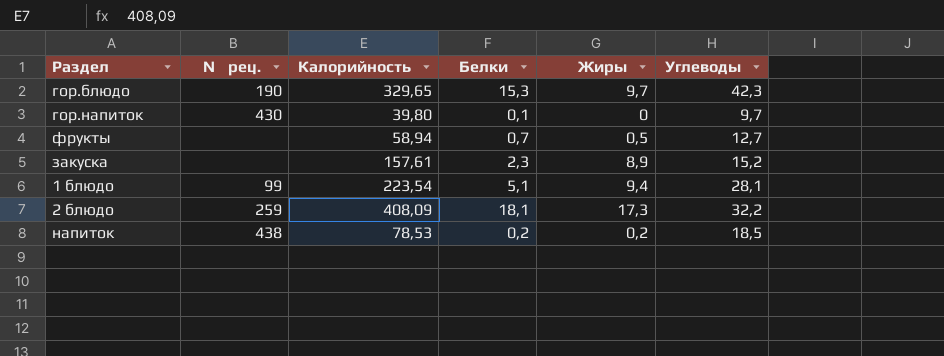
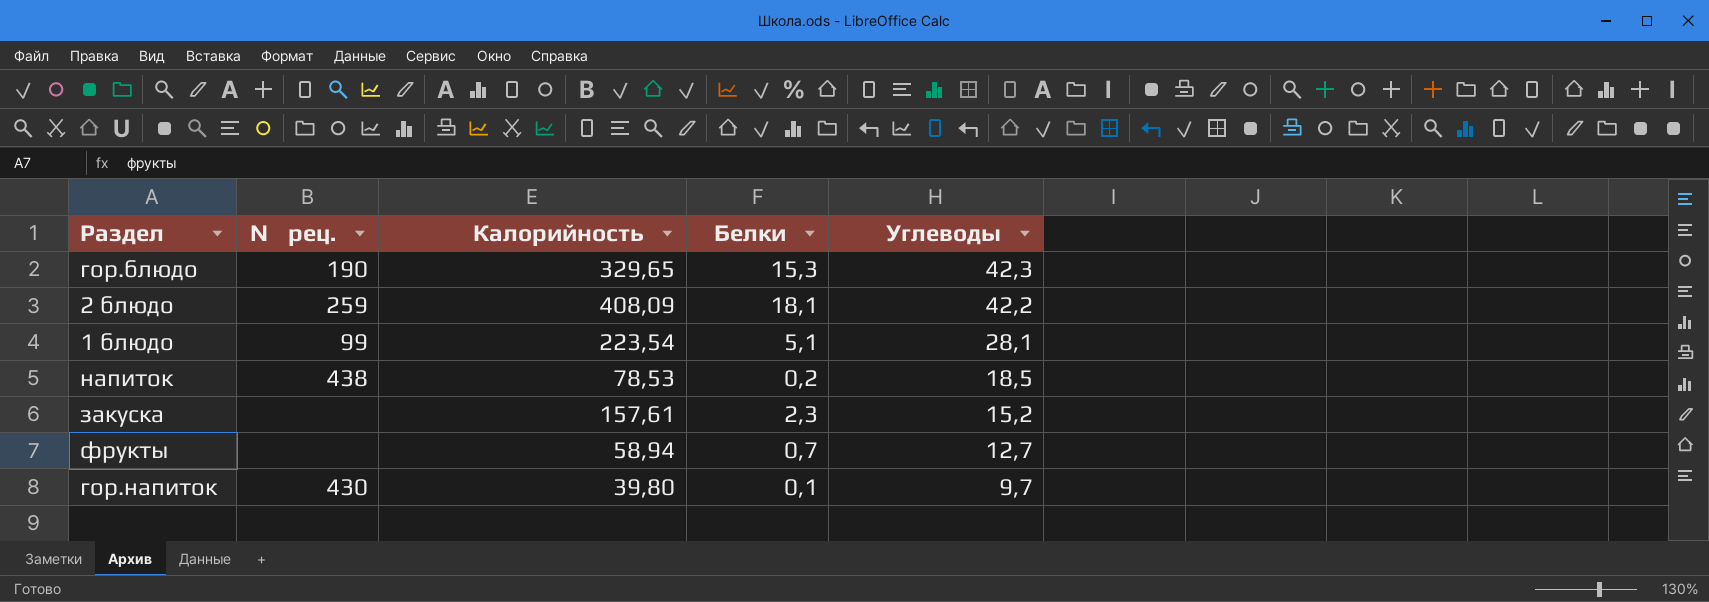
row order: none -> Углеводы descending
column Жиры | position: 5 -> none
2 блюдо | Углеводы: 32,2 -> 42,2

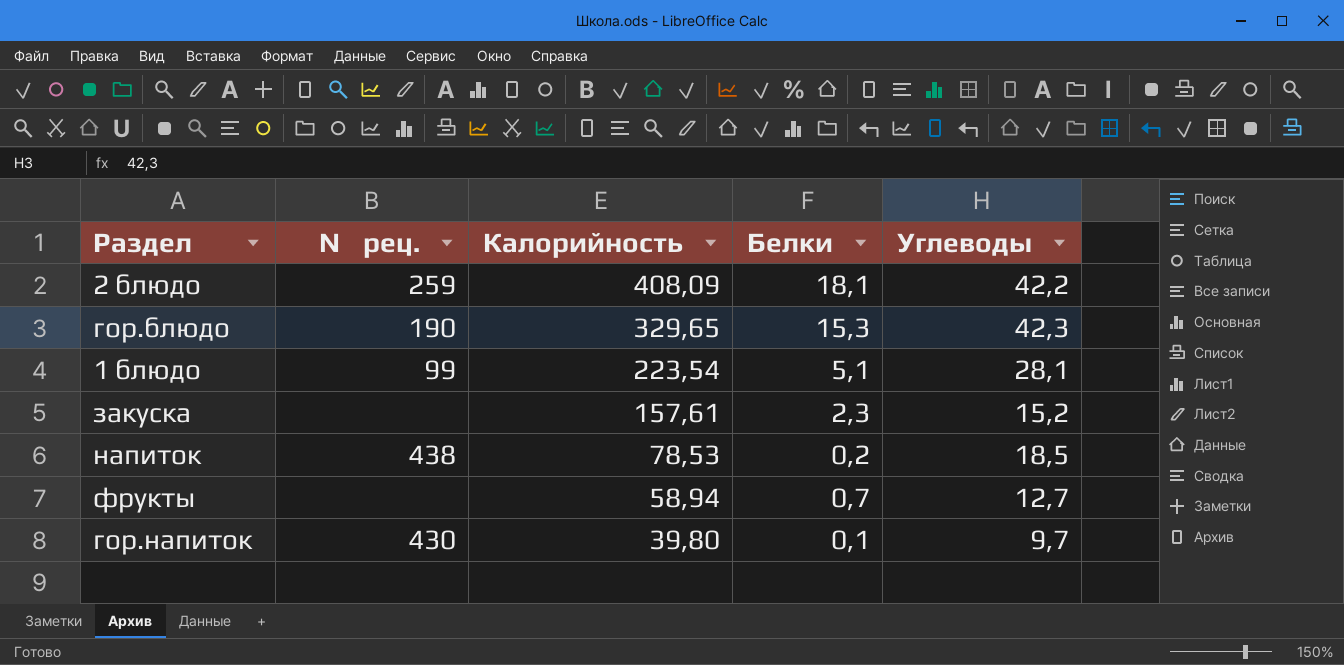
row order: Углеводы descending -> Калорийность descending

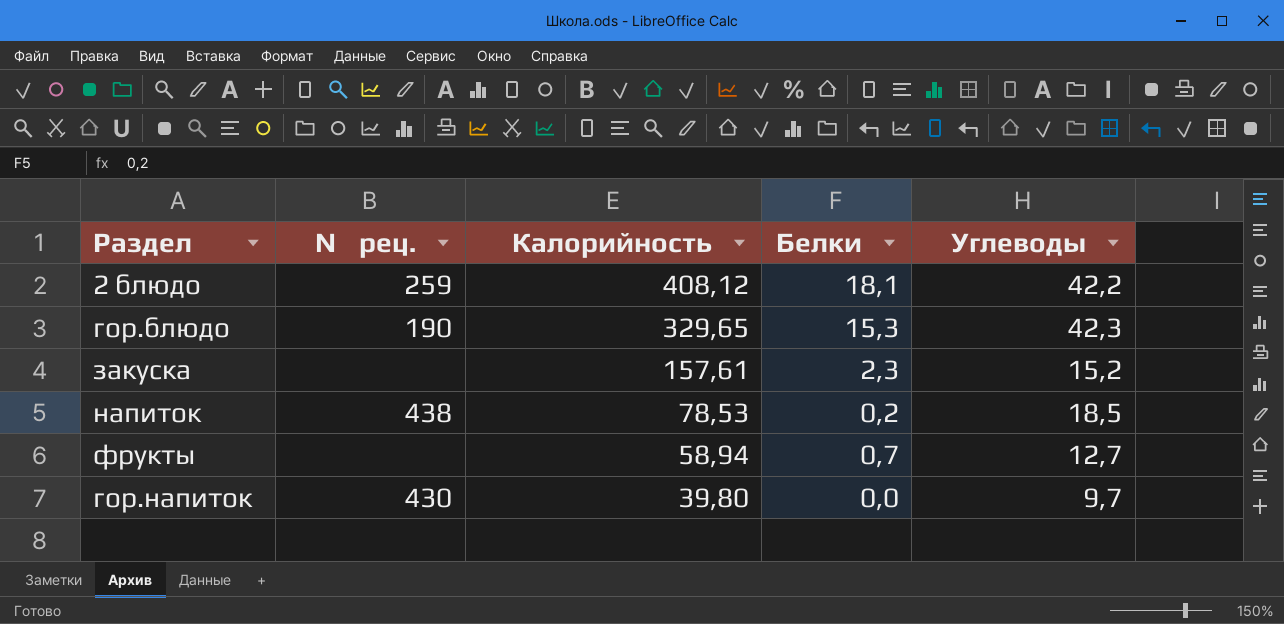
row 1 блюдо: 99 | 223,54 | 5,1 | 28,1 -> none
2 блюдо | Калорийность: 408,09 -> 408,12
гор.напиток | Белки: 0,1 -> 0,0

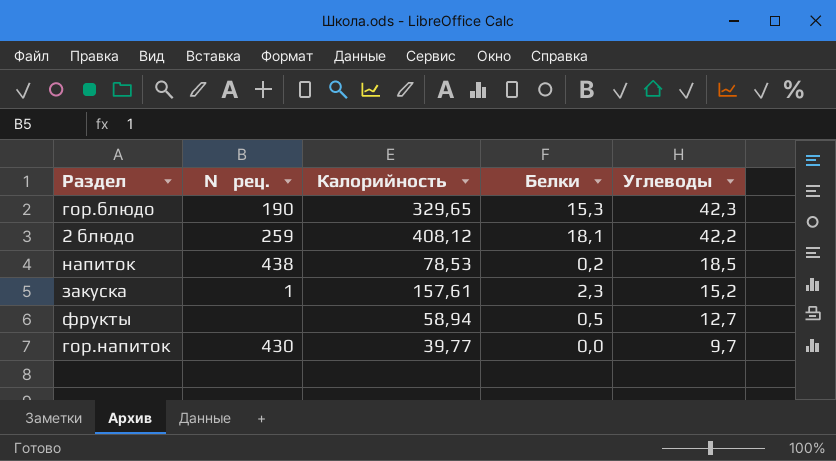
row order: Калорийность descending -> Углеводы descending
закуска | № рец.: none -> 1
фрукты | Белки: 0,7 -> 0,5
гор.напиток | Калорийность: 39,80 -> 39,77

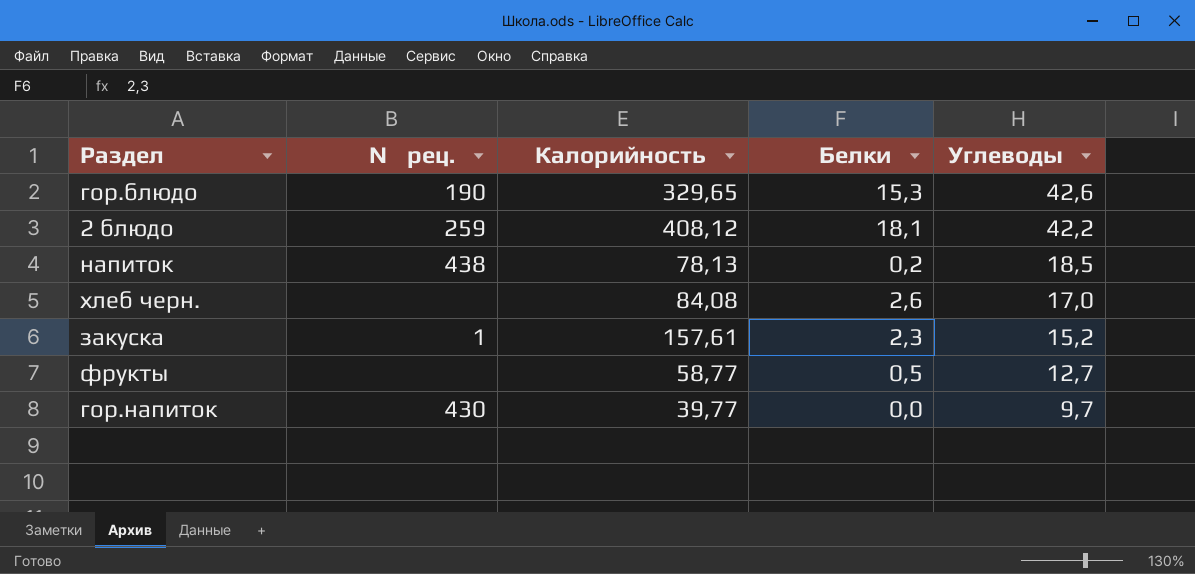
гор.блюдо | Углеводы: 42,3 -> 42,6
напиток | Калорийность: 78,53 -> 78,13
row хлеб черн.: none -> none | 84,08 | 2,6 | 17,0
фрукты | Калорийность: 58,94 -> 58,77

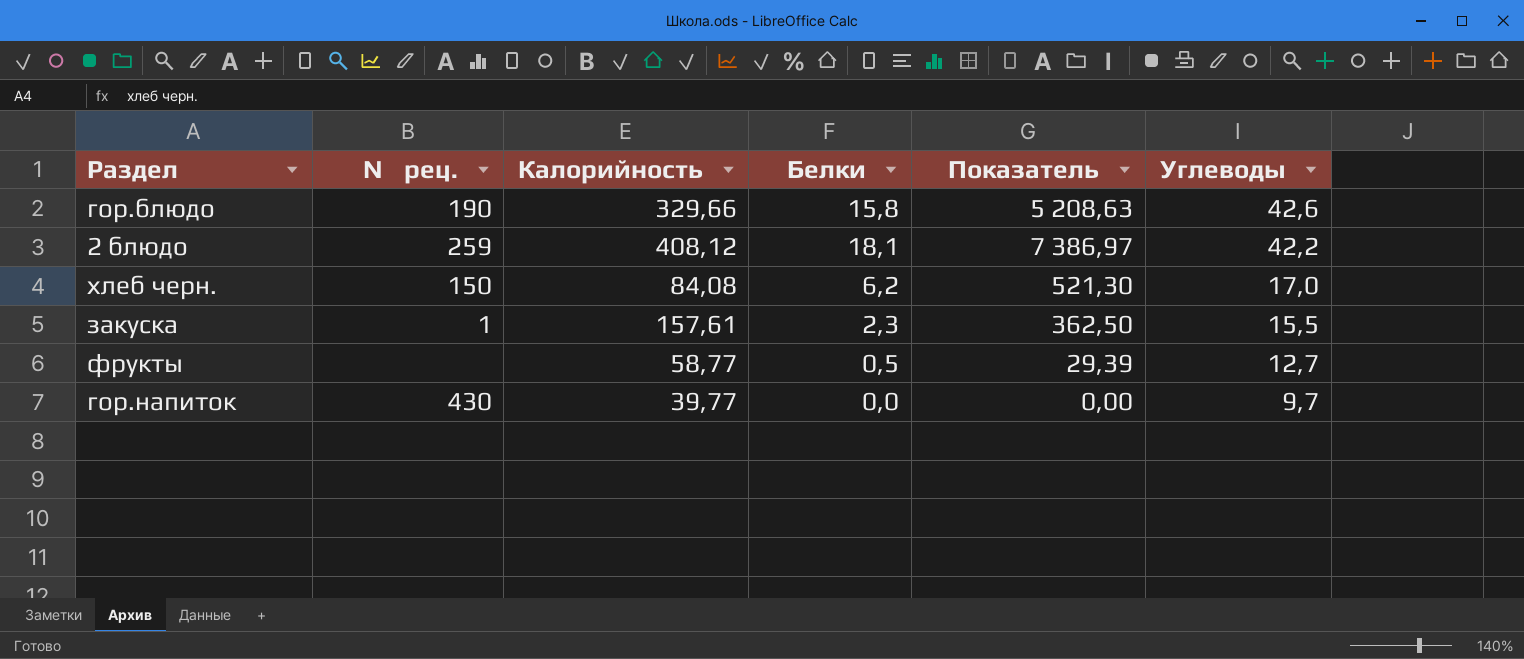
column Показатель | formula: none -> [Калорийность] * [Белки]
row напиток: 438 | 78,13 | 0,2 | 18,5 -> none
гор.блюдо | Калорийность: 329,65 -> 329,66
гор.блюдо | Белки: 15,3 -> 15,8
хлеб черн. | № рец.: none -> 150
хлеб черн. | Белки: 2,6 -> 6,2
закуска | Углеводы: 15,2 -> 15,5

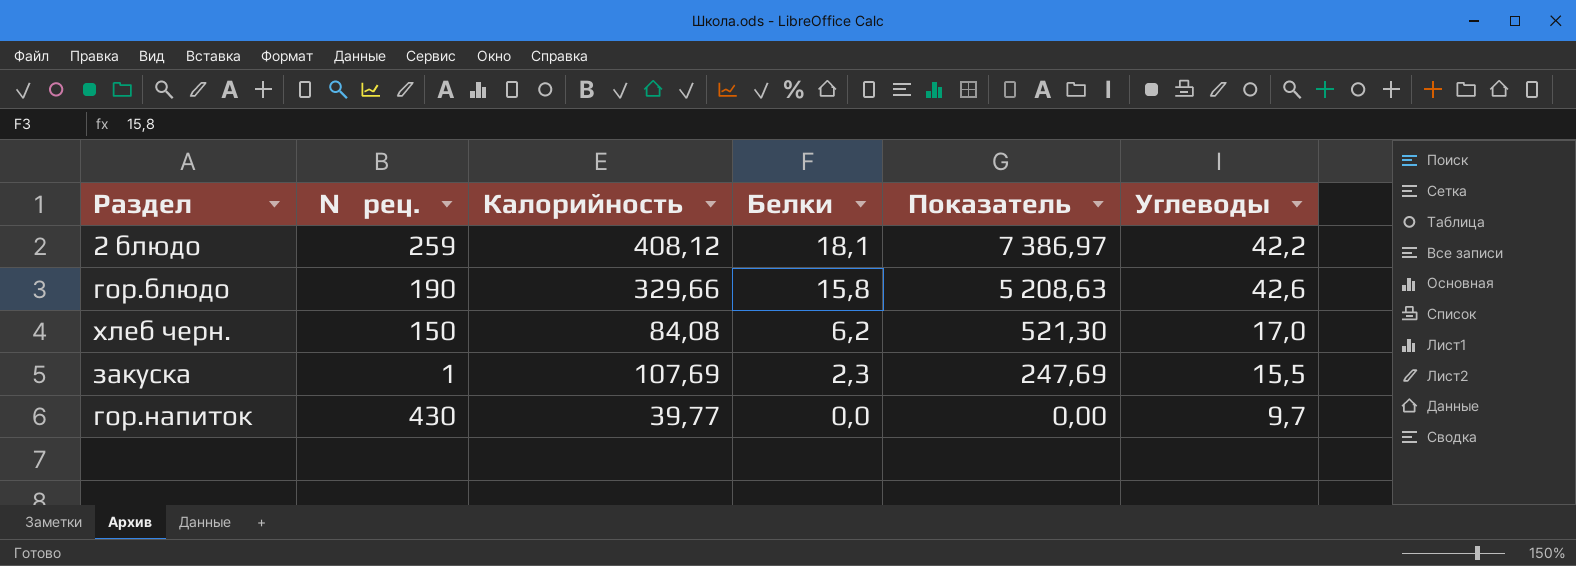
row order: Углеводы descending -> Белки descending
row фрукты: none | 58,77 | 0,5 | 29,39 | 12,7 -> none
закуска | Калорийность: 157,61 -> 107,69
закуска | Показатель: 362,50 -> 247,69

